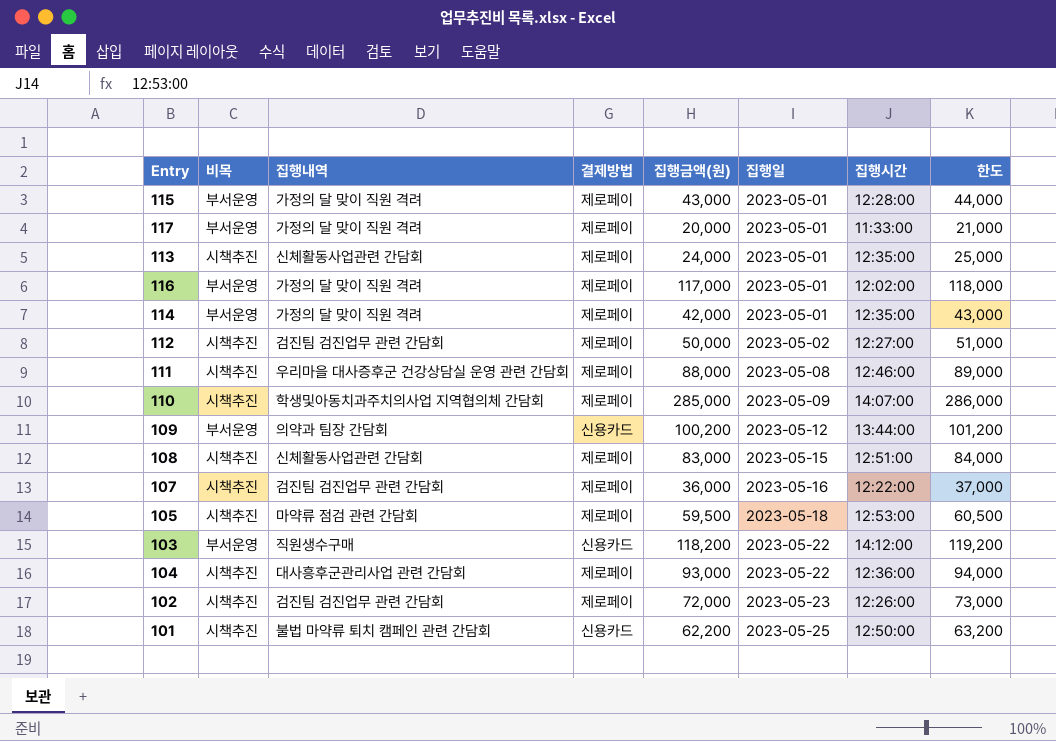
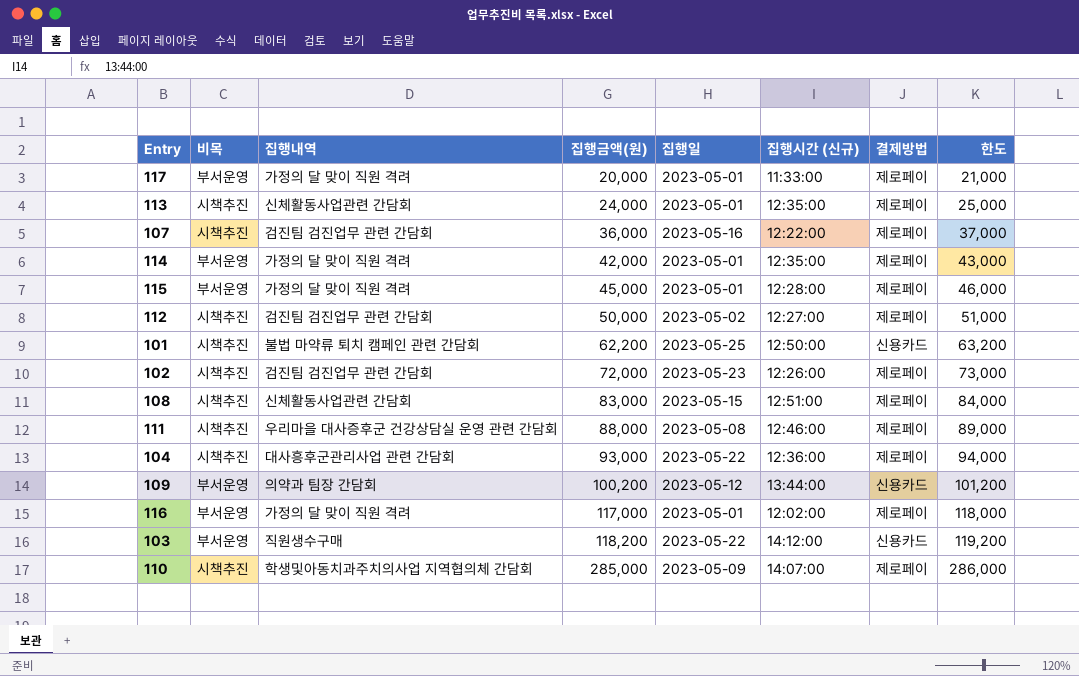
row order: 집행일 ascending -> 집행금액(원) ascending
column name: 집행시간 -> 집행시간 (신규)
column 결제방법 | position: 4 -> 7
row 105: 시책추진 | 마약류 점검 관련 간담회 | 제로페이 | 59,500 | 2023-05-18 | 12:53:00 | 60,500 -> none
115 | 집행금액(원): 43,000 -> 45,000
115 | 한도: 44,000 -> 46,000

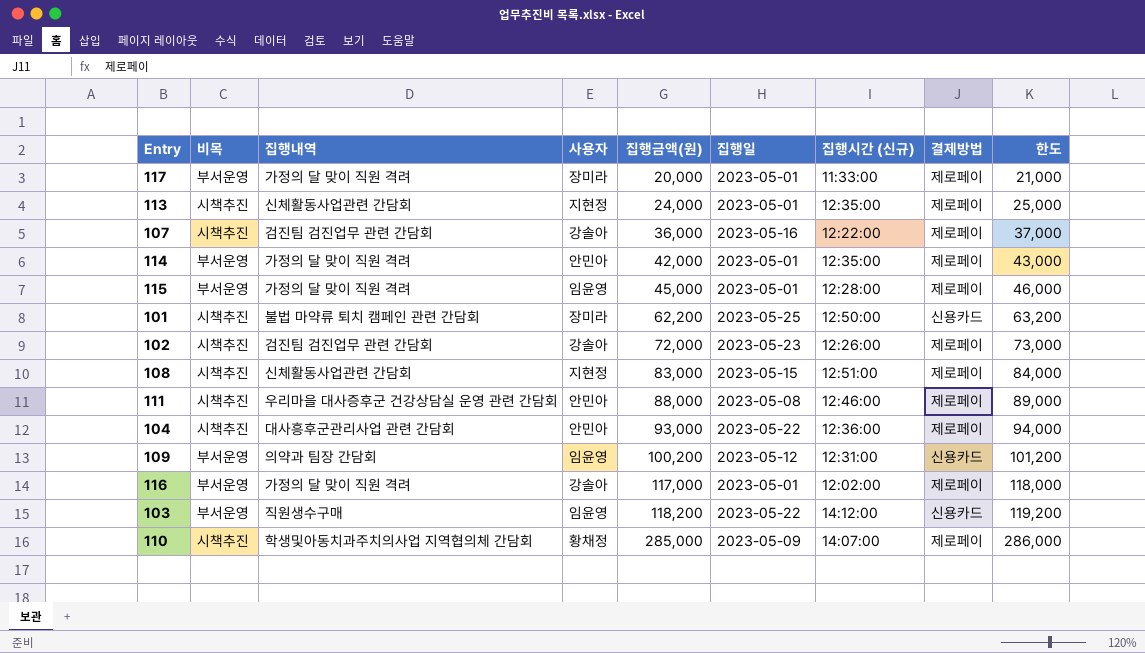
column 사용자 | position: none -> 4
row 112: 시책추진 | 검진팀 검진업무 관련 간담회 | 50,000 | 2023-05-02 | 12:27:00 | 제로페이 | 51,000 -> none
109 | 집행시간 (신규): 13:44:00 -> 12:31:00

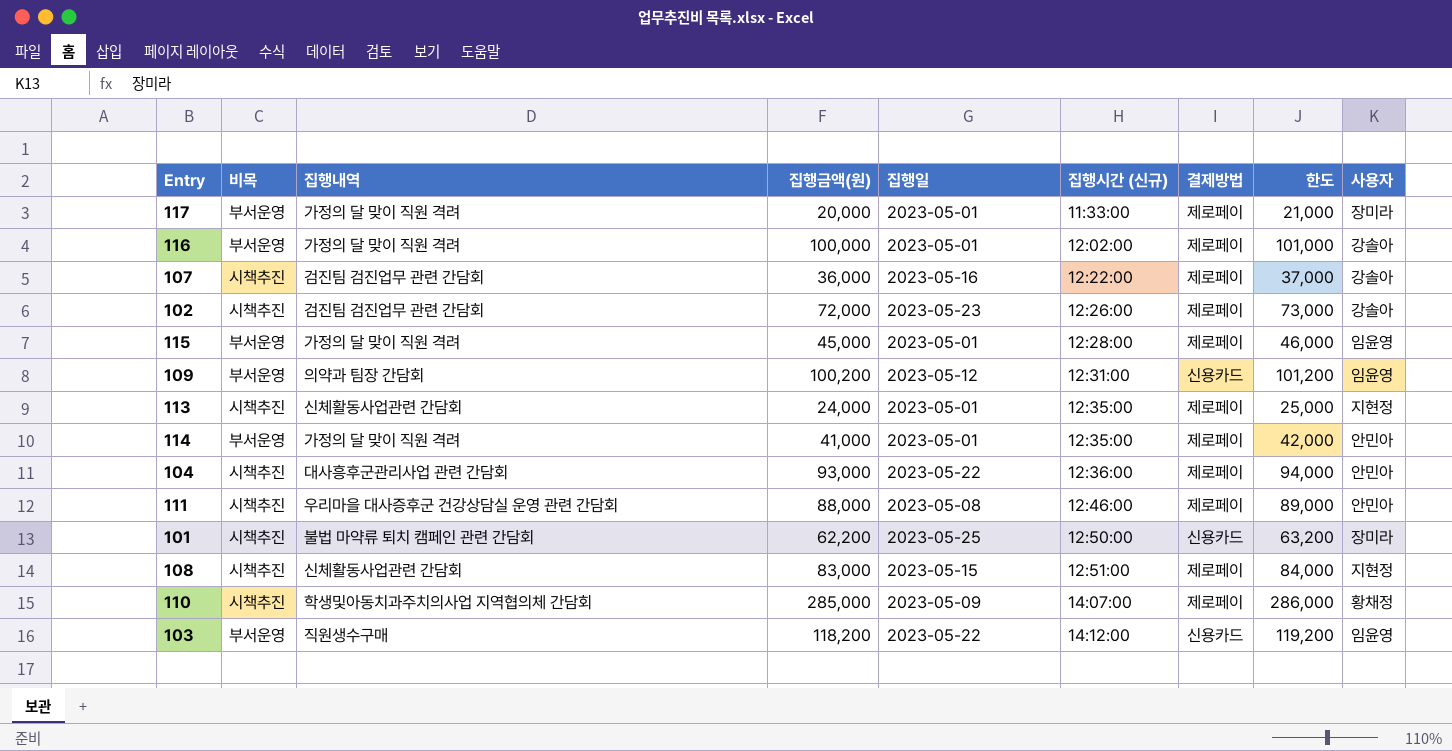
row order: 집행금액(원) ascending -> 집행시간 (신규) ascending
column 사용자 | position: 4 -> 9
116 | 집행금액(원): 117,000 -> 100,000
116 | 한도: 118,000 -> 101,000
114 | 집행금액(원): 42,000 -> 41,000
114 | 한도: 43,000 -> 42,000

